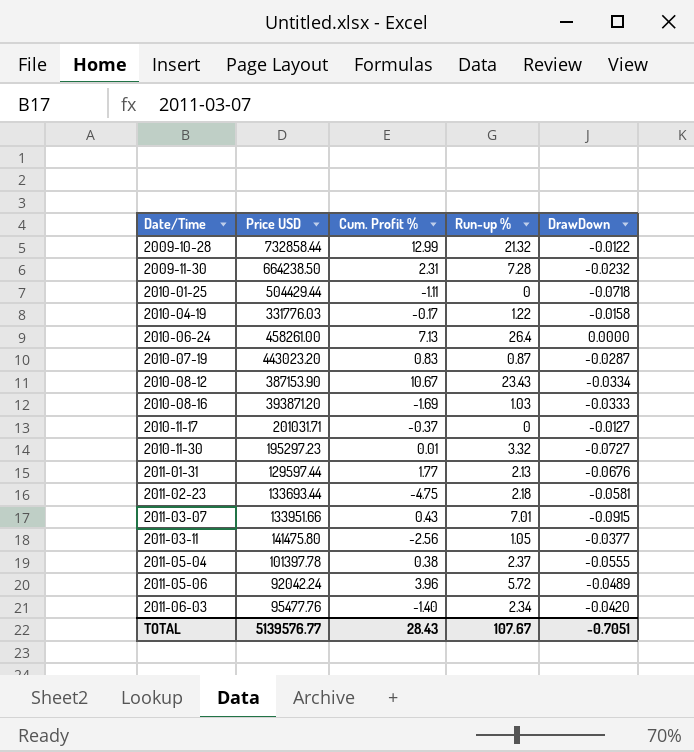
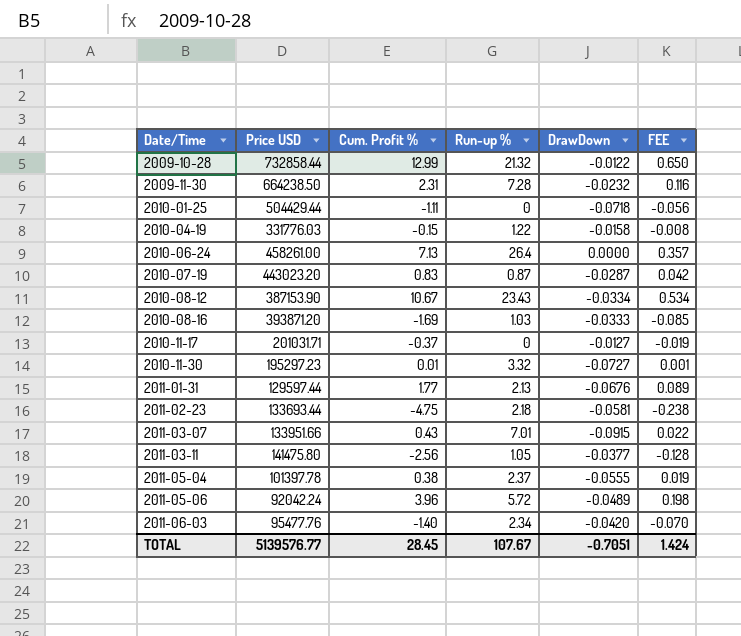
column FEE | formula: none -> [Cum. Profit %] * 0.05
2010-04-19 | Cum. Profit %: -0.17 -> -0.15
TOTAL | Cum. Profit %: 28.43 -> 28.45

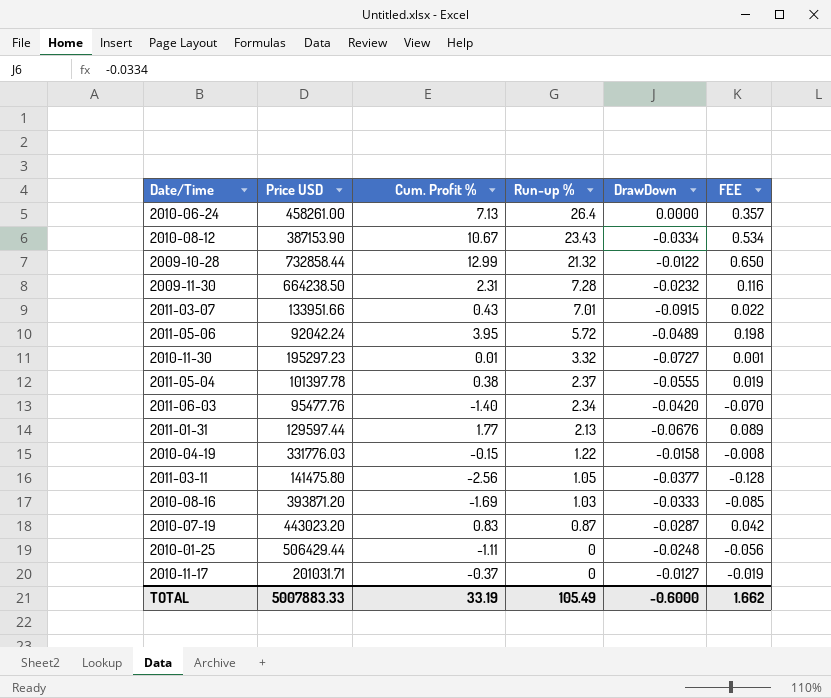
row order: Date/Time ascending -> Run-up % descending
row 2011-02-23: 133693.44 | -4.75 | 2.18 | -0.0581 | -0.238 -> none
2011-05-06 | Cum. Profit %: 3.96 -> 3.95
2010-01-25 | Price USD: 504429.44 -> 506429.44
2010-01-25 | DrawDown: -0.0718 -> -0.0248
TOTAL | Price USD: 5139576.77 -> 5007883.33
TOTAL | Cum. Profit %: 28.45 -> 33.19
TOTAL | Run-up %: 107.67 -> 105.49
TOTAL | DrawDown: -0.7051 -> -0.6000
TOTAL | FEE: 1.424 -> 1.662

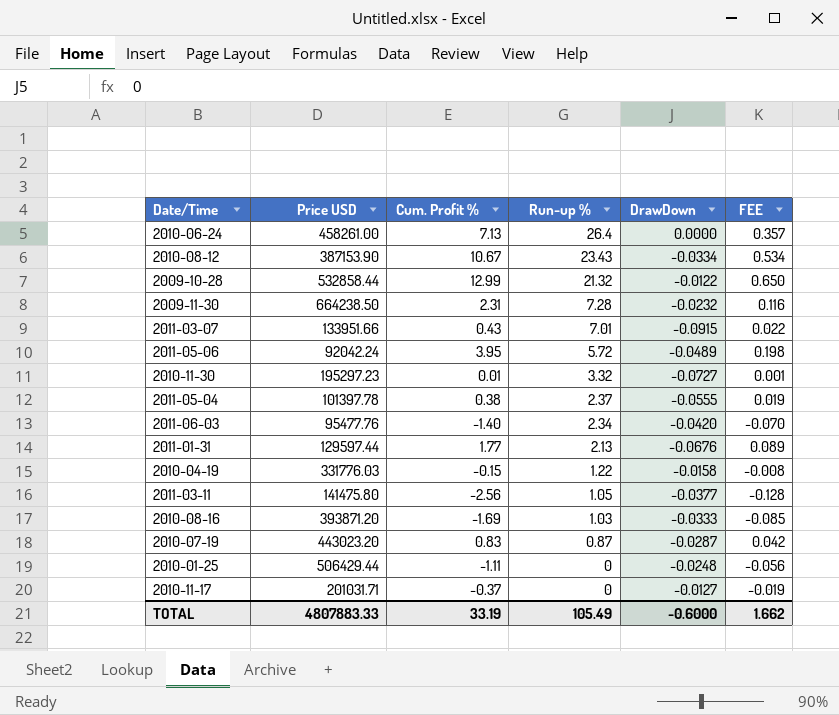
2009-10-28 | Price USD: 732858.44 -> 532858.44
TOTAL | Price USD: 5007883.33 -> 4807883.33

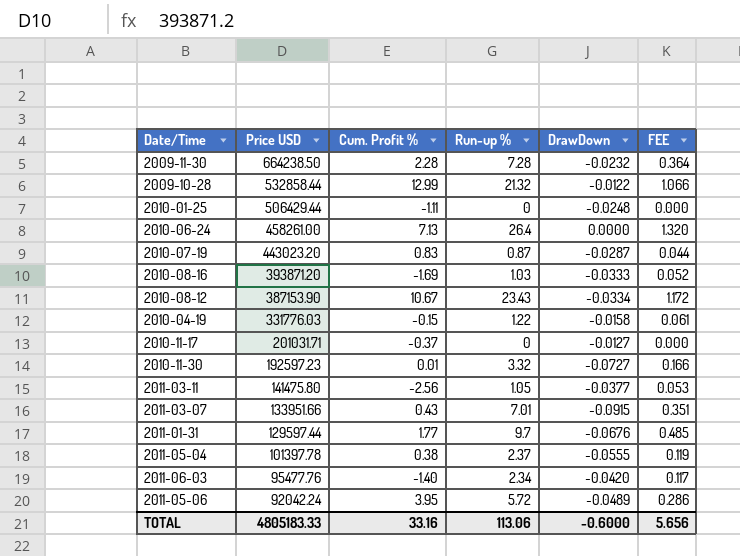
row order: Run-up % descending -> Price USD descending
column FEE | formula: [Cum. Profit %] * 0.05 -> [Run-up %] * 0.05
2009-11-30 | Cum. Profit %: 2.31 -> 2.28
2010-11-30 | Price USD: 195297.23 -> 192597.23
2011-01-31 | Run-up %: 2.13 -> 9.7
TOTAL | Price USD: 4807883.33 -> 4805183.33
TOTAL | Cum. Profit %: 33.19 -> 33.16
TOTAL | Run-up %: 105.49 -> 113.06
TOTAL | FEE: 1.662 -> 5.656

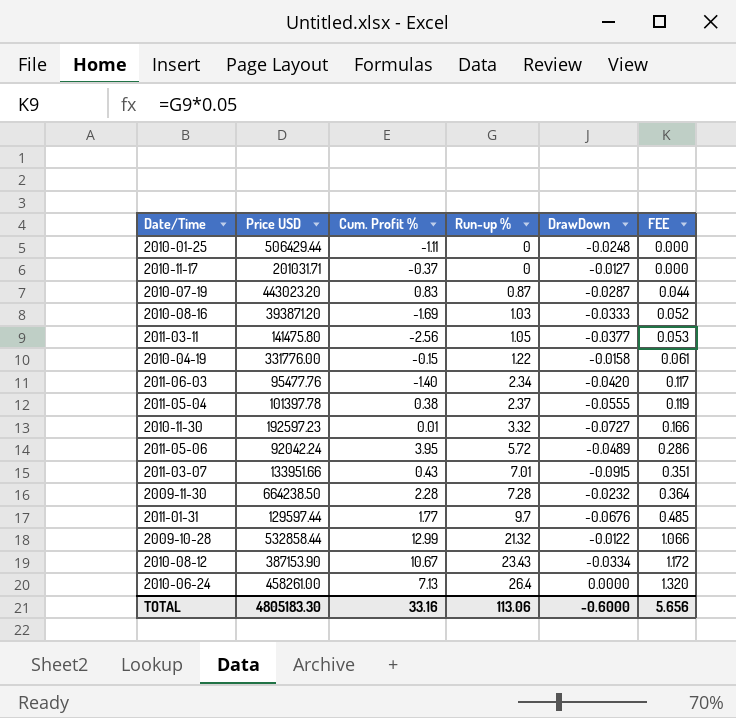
row order: Price USD descending -> Run-up % ascending
2010-04-19 | Price USD: 331776.03 -> 331776.00
TOTAL | Price USD: 4805183.33 -> 4805183.30

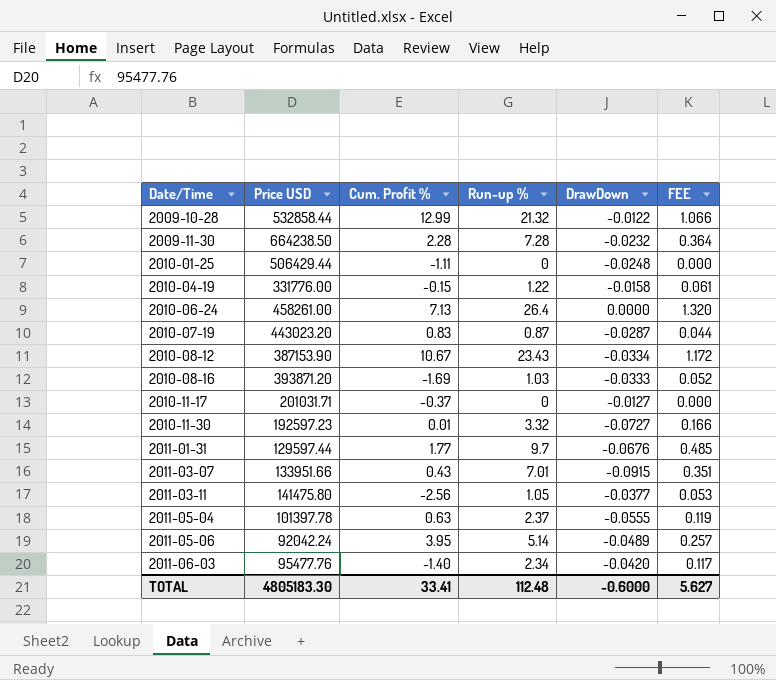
row order: Run-up % ascending -> Date/Time ascending
2011-05-04 | Cum. Profit %: 0.38 -> 0.63
2011-05-06 | Run-up %: 5.72 -> 5.14
2011-05-06 | FEE: 0.286 -> 0.257
TOTAL | Cum. Profit %: 33.16 -> 33.41
TOTAL | Run-up %: 113.06 -> 112.48
TOTAL | FEE: 5.656 -> 5.627

